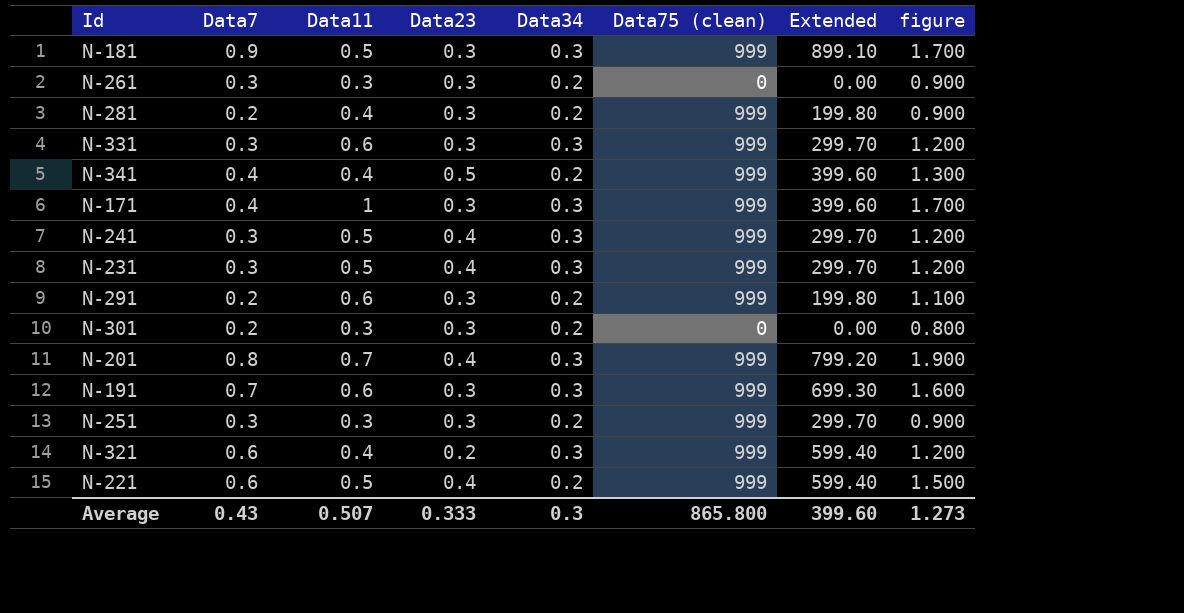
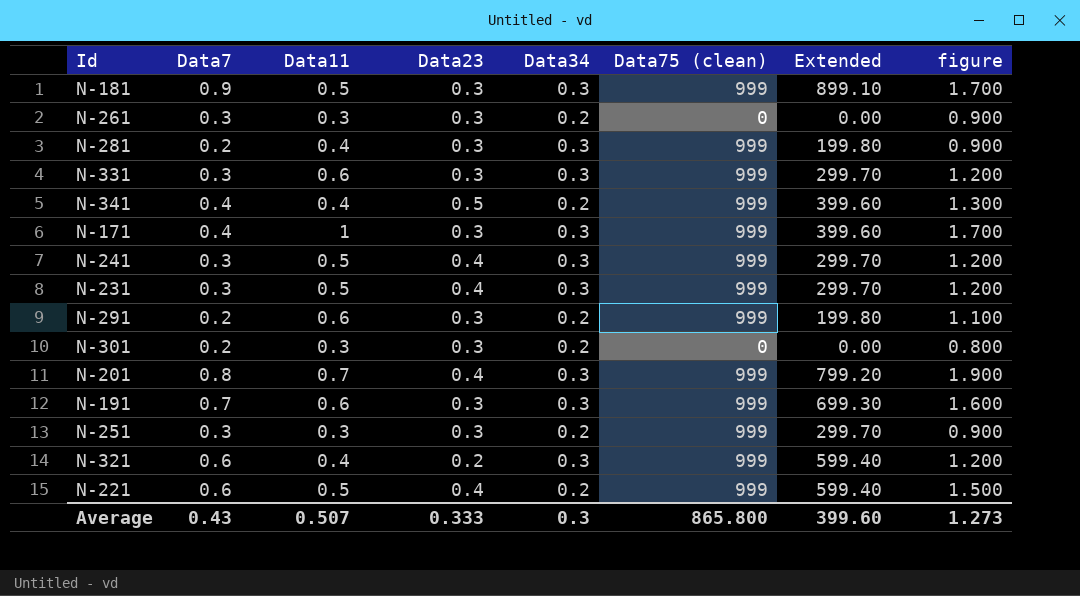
N-281 | Data34: 0.2 -> 0.3

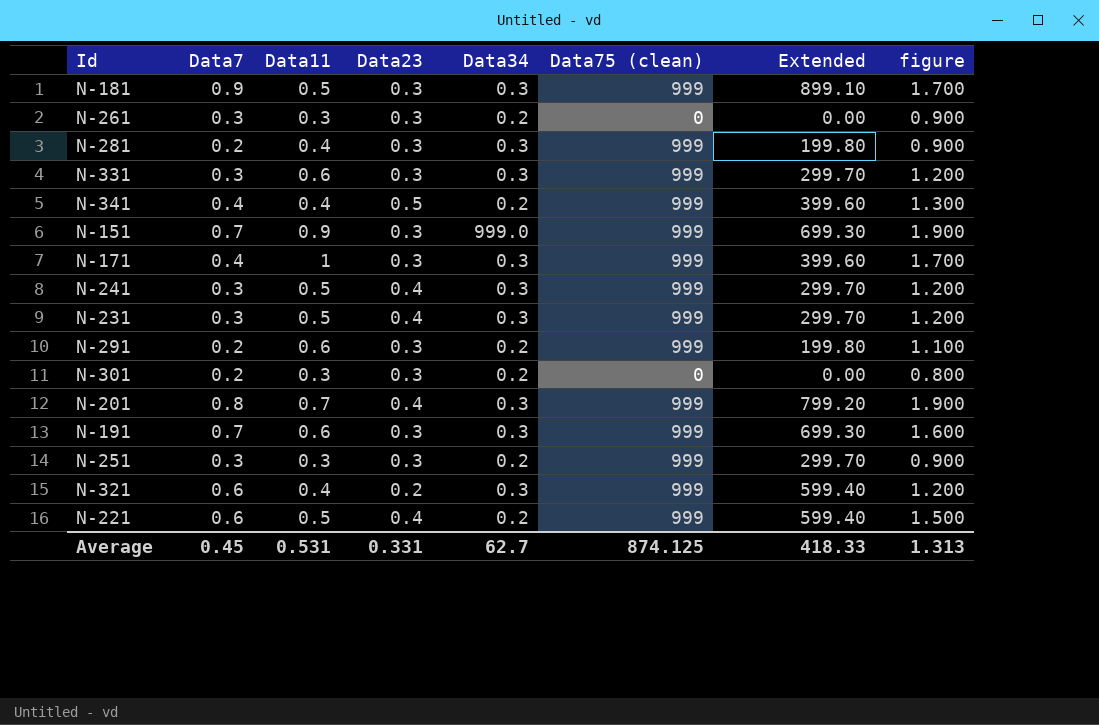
row N-151: none -> 0.7 | 0.9 | 0.3 | 999.0 | 999 | 699.30 | 1.900
Average | Data7: 0.43 -> 0.45
Average | Data11: 0.507 -> 0.531
Average | Data23: 0.333 -> 0.331
Average | Data34: 0.3 -> 62.7
Average | Data75 (clean): 865.800 -> 874.125
Average | Extended: 399.60 -> 418.33
Average | figure: 1.273 -> 1.313

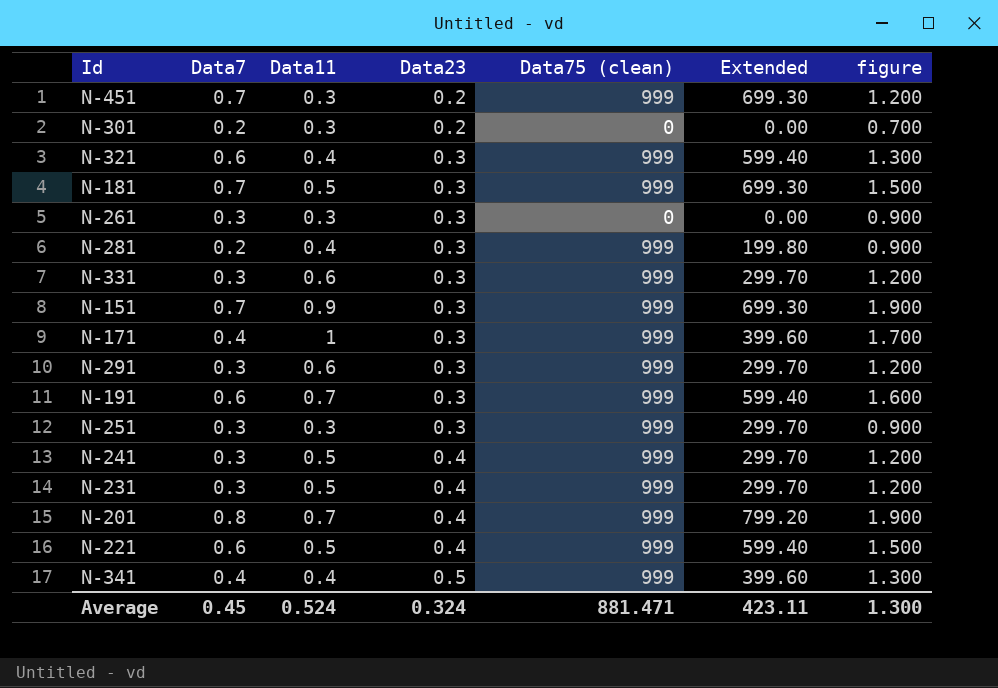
row order: none -> Data23 ascending
column Data34 | position: 5 -> none
row N-451: none -> 0.7 | 0.3 | 0.2 | 999 | 699.30 | 1.200
N-301 | Data23: 0.3 -> 0.2
N-301 | figure: 0.800 -> 0.700
N-321 | Data23: 0.2 -> 0.3
N-321 | figure: 1.200 -> 1.300
N-181 | Data7: 0.9 -> 0.7
N-181 | Extended: 899.10 -> 699.30
N-181 | figure: 1.700 -> 1.500
N-291 | Data7: 0.2 -> 0.3
N-291 | Extended: 199.80 -> 299.70
N-291 | figure: 1.100 -> 1.200
N-191 | Data7: 0.7 -> 0.6
N-191 | Data11: 0.6 -> 0.7
N-191 | Extended: 699.30 -> 599.40
Average | Data11: 0.531 -> 0.524
Average | Data23: 0.331 -> 0.324
Average | Data75 (clean): 874.125 -> 881.471
Average | Extended: 418.33 -> 423.11
Average | figure: 1.313 -> 1.300

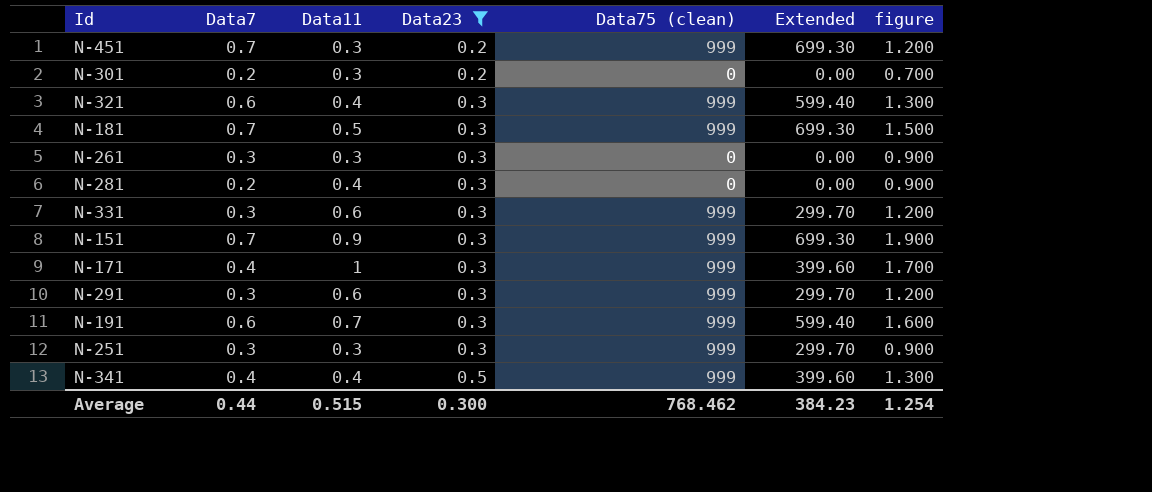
filter: none -> Data23 != 0.4
N-281 | Data75 (clean): 999 -> 0
N-281 | Extended: 199.80 -> 0.00
Average | Data7: 0.45 -> 0.44
Average | Data11: 0.524 -> 0.515
Average | Data23: 0.324 -> 0.300
Average | Data75 (clean): 881.471 -> 768.462
Average | Extended: 423.11 -> 384.23
Average | figure: 1.300 -> 1.254

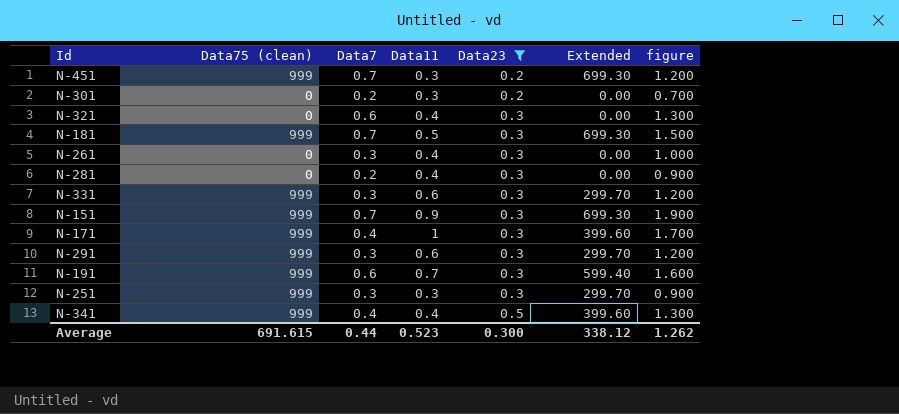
column Data75 (clean) | position: 5 -> 2
N-321 | Data75 (clean): 999 -> 0
N-321 | Extended: 599.40 -> 0.00
N-261 | Data11: 0.3 -> 0.4
N-261 | figure: 0.900 -> 1.000
Average | Data75 (clean): 768.462 -> 691.615
Average | Data11: 0.515 -> 0.523
Average | Extended: 384.23 -> 338.12
Average | figure: 1.254 -> 1.262

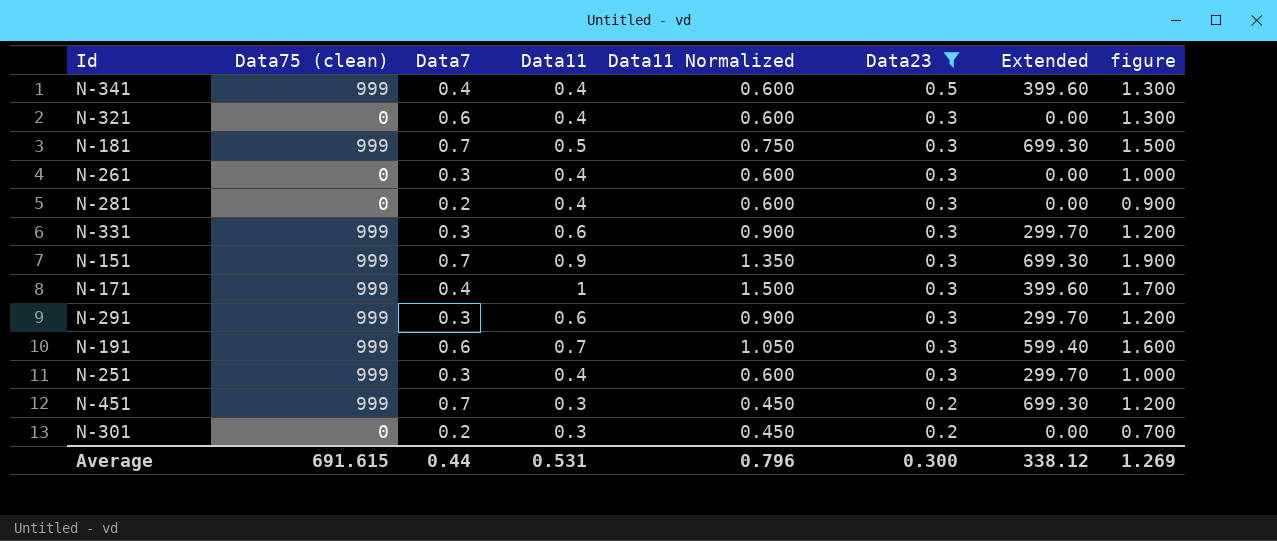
row order: Data23 ascending -> Data23 descending
column Data11 Normalized | formula: none -> [Data11] * 1.5
N-251 | Data11: 0.3 -> 0.4
N-251 | figure: 0.900 -> 1.000
Average | Data11: 0.523 -> 0.531
Average | figure: 1.262 -> 1.269

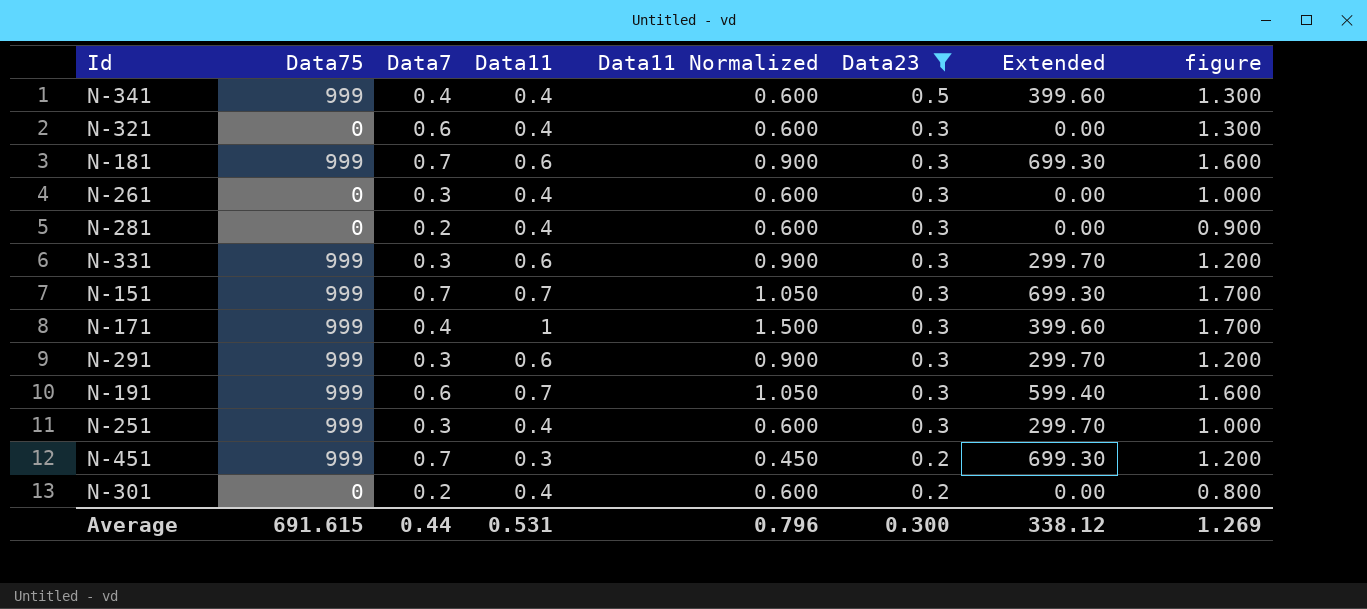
column name: Data75 (clean) -> Data75
N-181 | Data11: 0.5 -> 0.6
N-181 | Data11 Normalized: 0.750 -> 0.900
N-181 | figure: 1.500 -> 1.600
N-151 | Data11: 0.9 -> 0.7
N-151 | Data11 Normalized: 1.350 -> 1.050
N-151 | figure: 1.900 -> 1.700
N-301 | Data11: 0.3 -> 0.4
N-301 | Data11 Normalized: 0.450 -> 0.600
N-301 | figure: 0.700 -> 0.800

